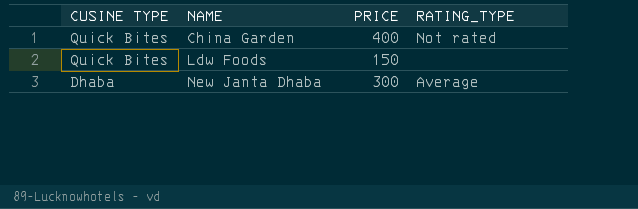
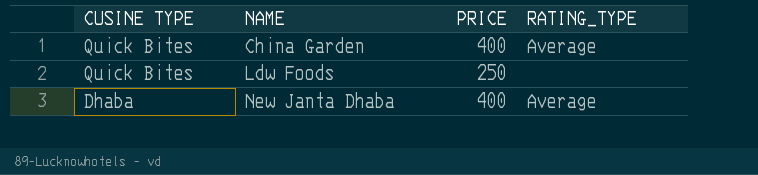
China Garden | RATING_TYPE: Not rated -> Average
Ldw Foods | PRICE: 150 -> 250
New Janta Dhaba | PRICE: 300 -> 400

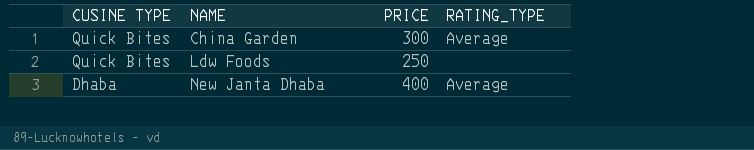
China Garden | PRICE: 400 -> 300

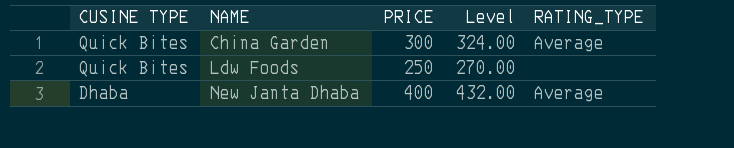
column Level | formula: none -> [PRICE] * 1.08

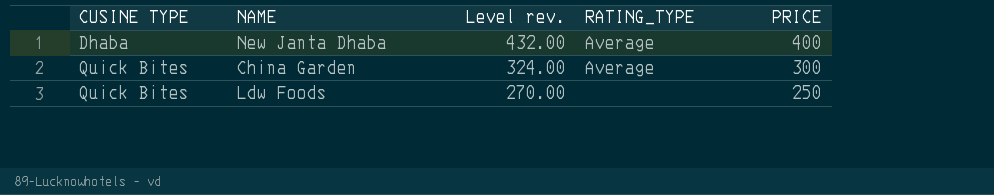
row order: CUSINE TYPE descending -> CUSINE TYPE ascending
column name: Level -> Level rev.
column PRICE | position: 3 -> 5

